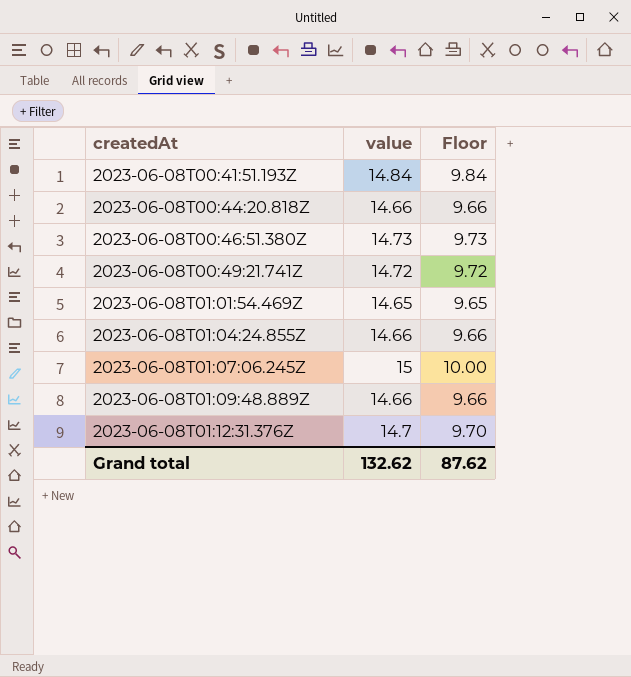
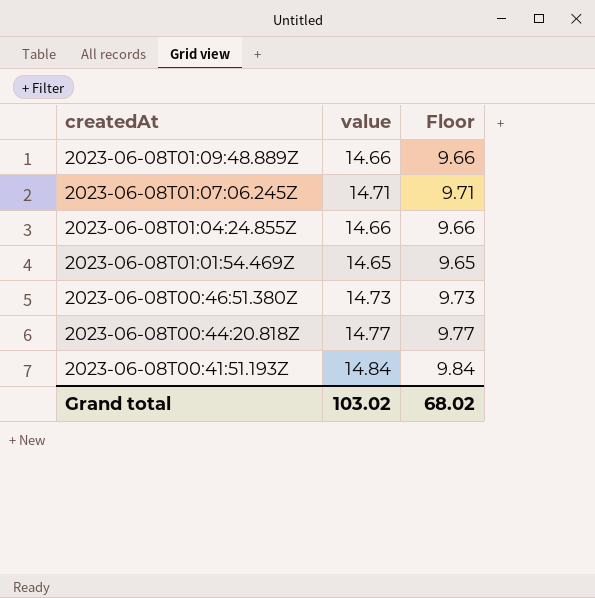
row order: createdAt ascending -> createdAt descending
row 2023-06-08T00:49:21.741Z: 14.72 | 9.72 -> none
row 2023-06-08T01:12:31.376Z: 14.7 | 9.70 -> none
2023-06-08T01:07:06.245Z | value: 15 -> 14.71
2023-06-08T01:07:06.245Z | Floor: 10.00 -> 9.71
2023-06-08T00:44:20.818Z | value: 14.66 -> 14.77
2023-06-08T00:44:20.818Z | Floor: 9.66 -> 9.77
Grand total | value: 132.62 -> 103.02
Grand total | Floor: 87.62 -> 68.02

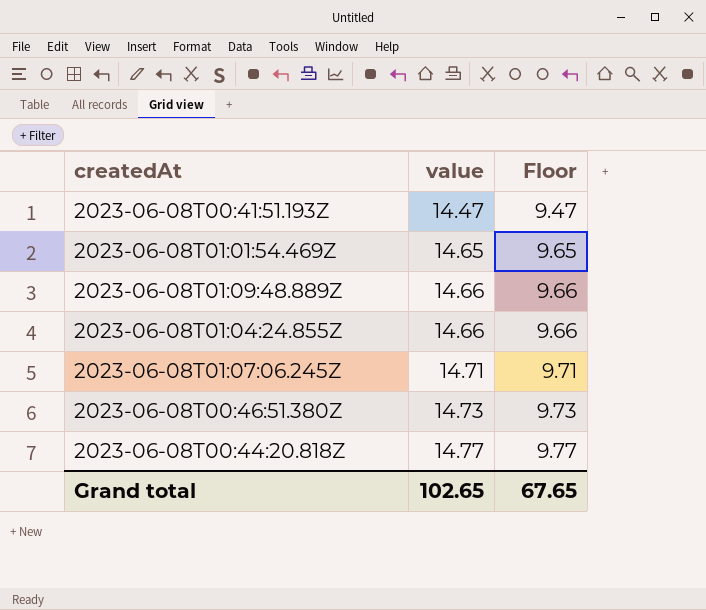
row order: createdAt descending -> value ascending
2023-06-08T00:41:51.193Z | value: 14.84 -> 14.47
2023-06-08T00:41:51.193Z | Floor: 9.84 -> 9.47
Grand total | value: 103.02 -> 102.65
Grand total | Floor: 68.02 -> 67.65

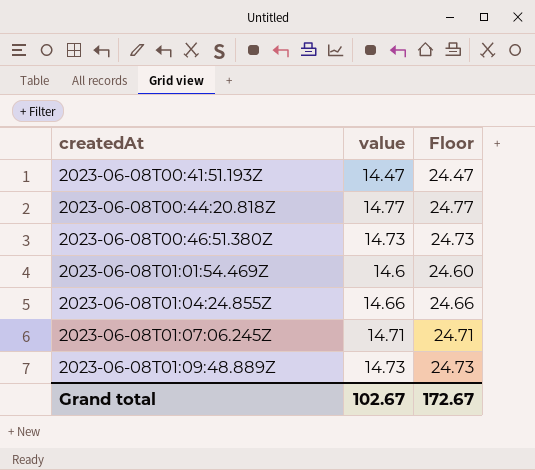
row order: value ascending -> createdAt ascending
column Floor | formula: [value] - 5 -> [value] + 10
2023-06-08T01:01:54.469Z | value: 14.65 -> 14.6
2023-06-08T01:09:48.889Z | value: 14.66 -> 14.73
Grand total | value: 102.65 -> 102.67
Grand total | Floor: 67.65 -> 172.67

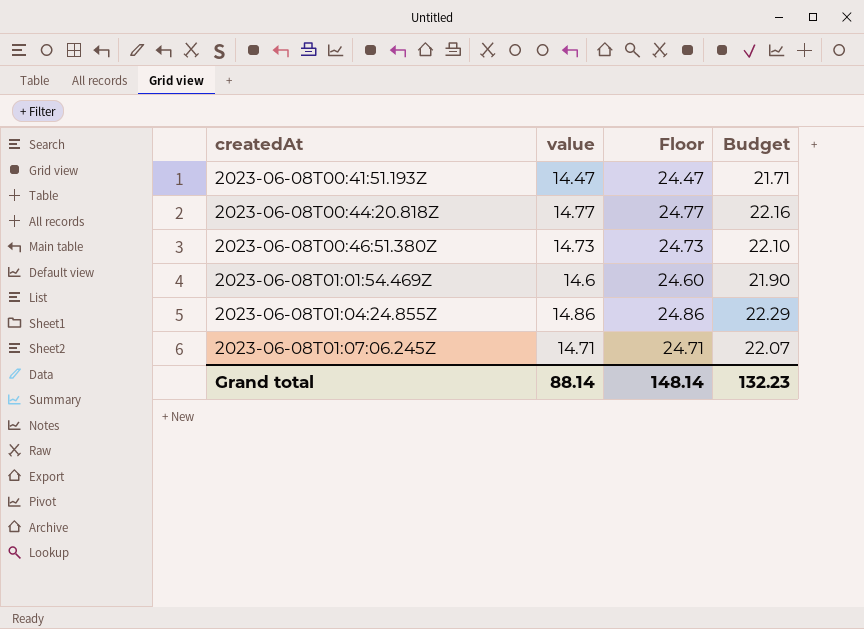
column Budget | formula: none -> [value] * 1.5
row 2023-06-08T01:09:48.889Z: 14.73 | 24.73 -> none
2023-06-08T01:04:24.855Z | value: 14.66 -> 14.86
2023-06-08T01:04:24.855Z | Floor: 24.66 -> 24.86
Grand total | value: 102.67 -> 88.14
Grand total | Floor: 172.67 -> 148.14

